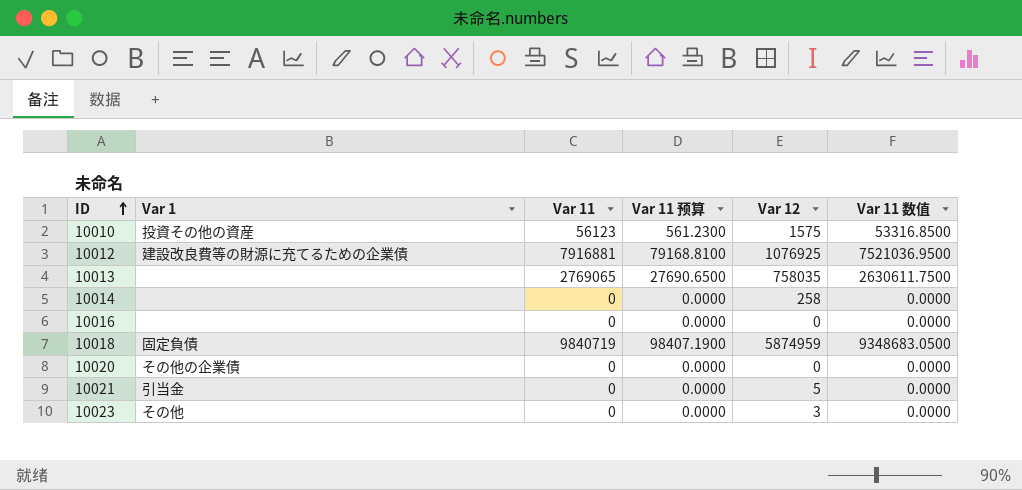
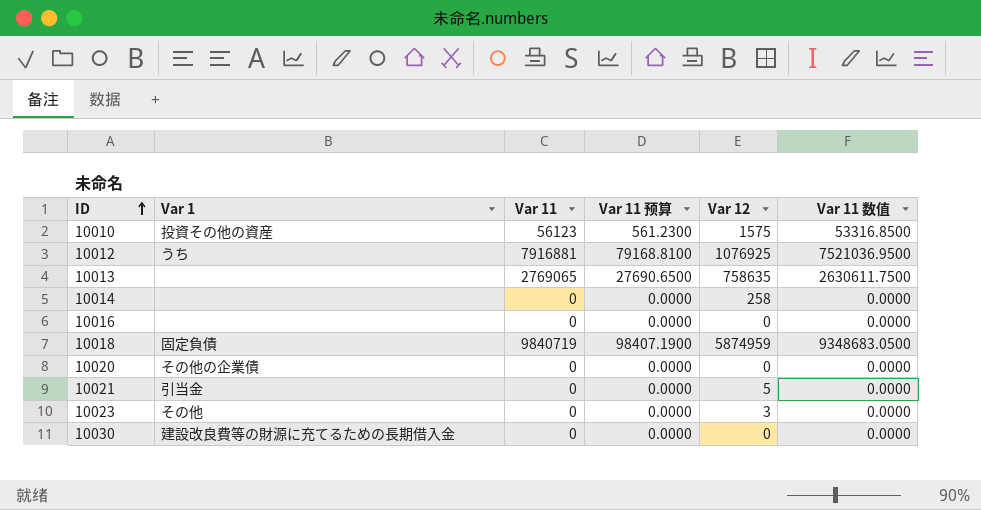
10012 | Var 1: 建設改良費等の財源に充てるための企業債 -> うち
10013 | Var 12: 758035 -> 758635
row 10030: none -> 建設改良費等の財源に充てるための長期借入金 | 0 | 0.0000 | 0 | 0.0000

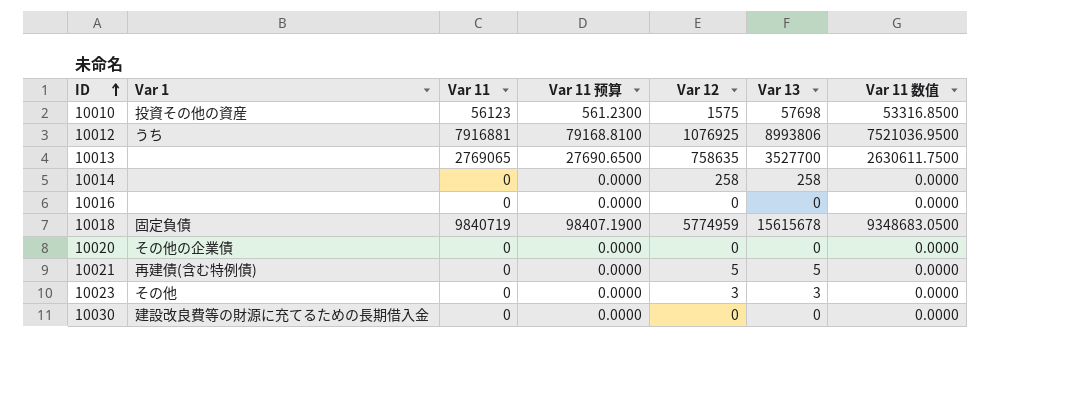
column Var 13 | formula: none -> [Var 11] + [Var 12]
10018 | Var 12: 5874959 -> 5774959
10021 | Var 1: 引当金 -> 再建債(含む特例債)

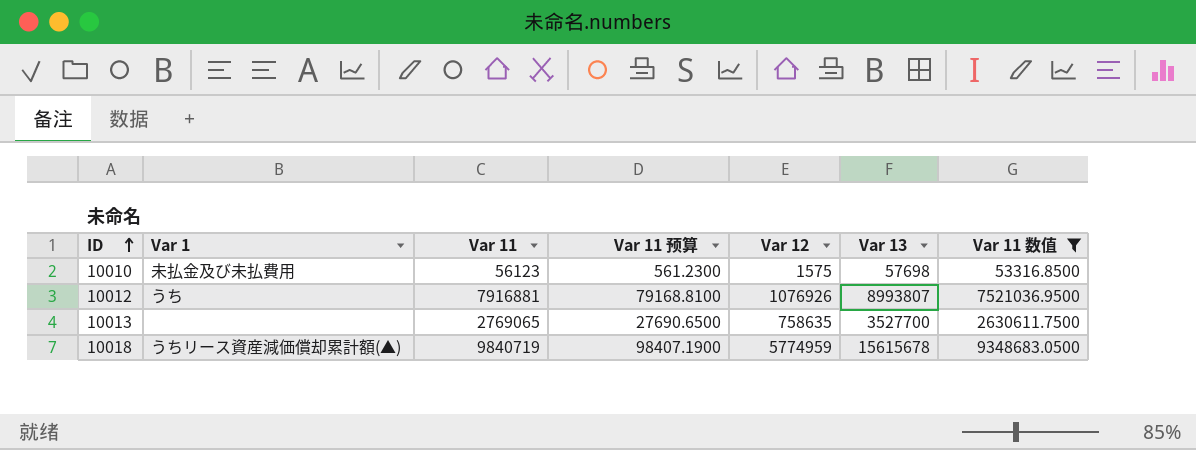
filter: none -> Var 11 数值 != 0.0000
10010 | Var 1: 投資その他の資産 -> 未払金及び未払費用
10012 | Var 12: 1076925 -> 1076926
10012 | Var 13: 8993806 -> 8993807
10018 | Var 1: 固定負債 -> うちリース資産減価償却累計額(▲)

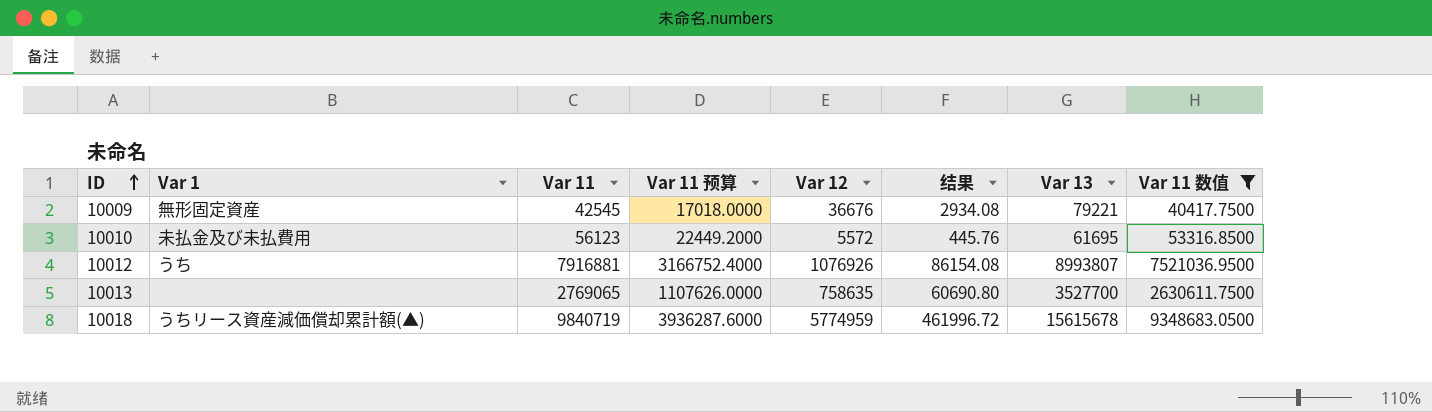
column Var 11 预算 | formula: [Var 11] * 0.01 -> [Var 11] * 0.4
column 结果 | formula: none -> [Var 12] * 0.08
row 10009: none -> 無形固定資産 | 42545 | 17018.0000 | 36676 | 2934.08 | 79221 | 40417.7500
10010 | Var 12: 1575 -> 5572
10010 | Var 13: 57698 -> 61695

